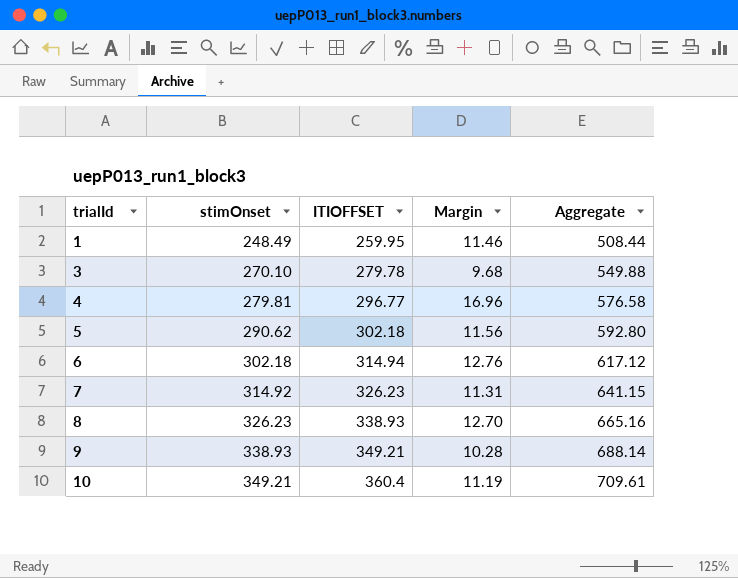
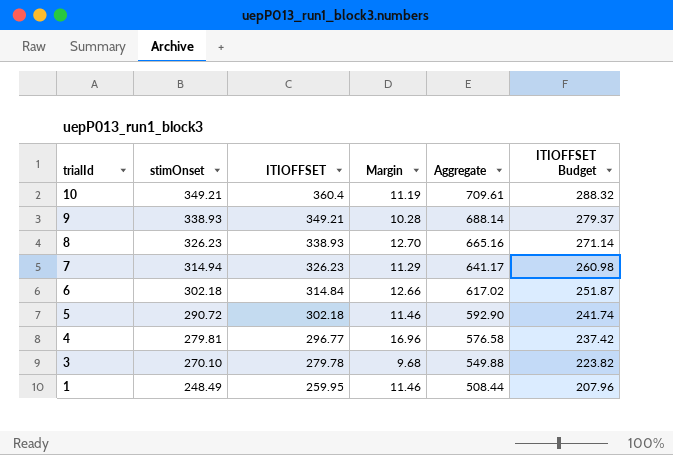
row order: trialId ascending -> trialId descending
column ITIOFFSET Budget | formula: none -> [ITIOFFSET] * 0.8
7 | stimOnset: 314.92 -> 314.94
7 | Margin: 11.31 -> 11.29
7 | Aggregate: 641.15 -> 641.17
6 | ITIOFFSET: 314.94 -> 314.84
6 | Margin: 12.76 -> 12.66
6 | Aggregate: 617.12 -> 617.02
5 | stimOnset: 290.62 -> 290.72
5 | Margin: 11.56 -> 11.46
5 | Aggregate: 592.80 -> 592.90

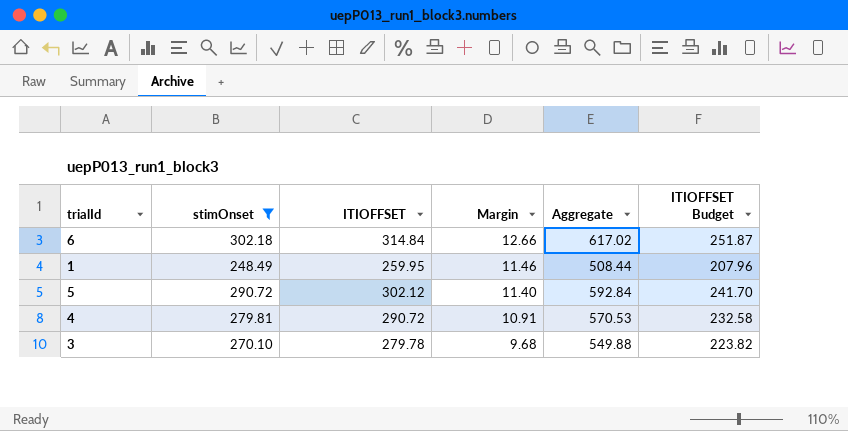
filter: none -> stimOnset <= 302.18
row order: trialId descending -> Margin descending
5 | ITIOFFSET: 302.18 -> 302.12
5 | Margin: 11.46 -> 11.40
5 | Aggregate: 592.90 -> 592.84
5 | ITIOFFSET Budget: 241.74 -> 241.70
4 | ITIOFFSET: 296.77 -> 290.72
4 | Margin: 16.96 -> 10.91
4 | Aggregate: 576.58 -> 570.53
4 | ITIOFFSET Budget: 237.42 -> 232.58

